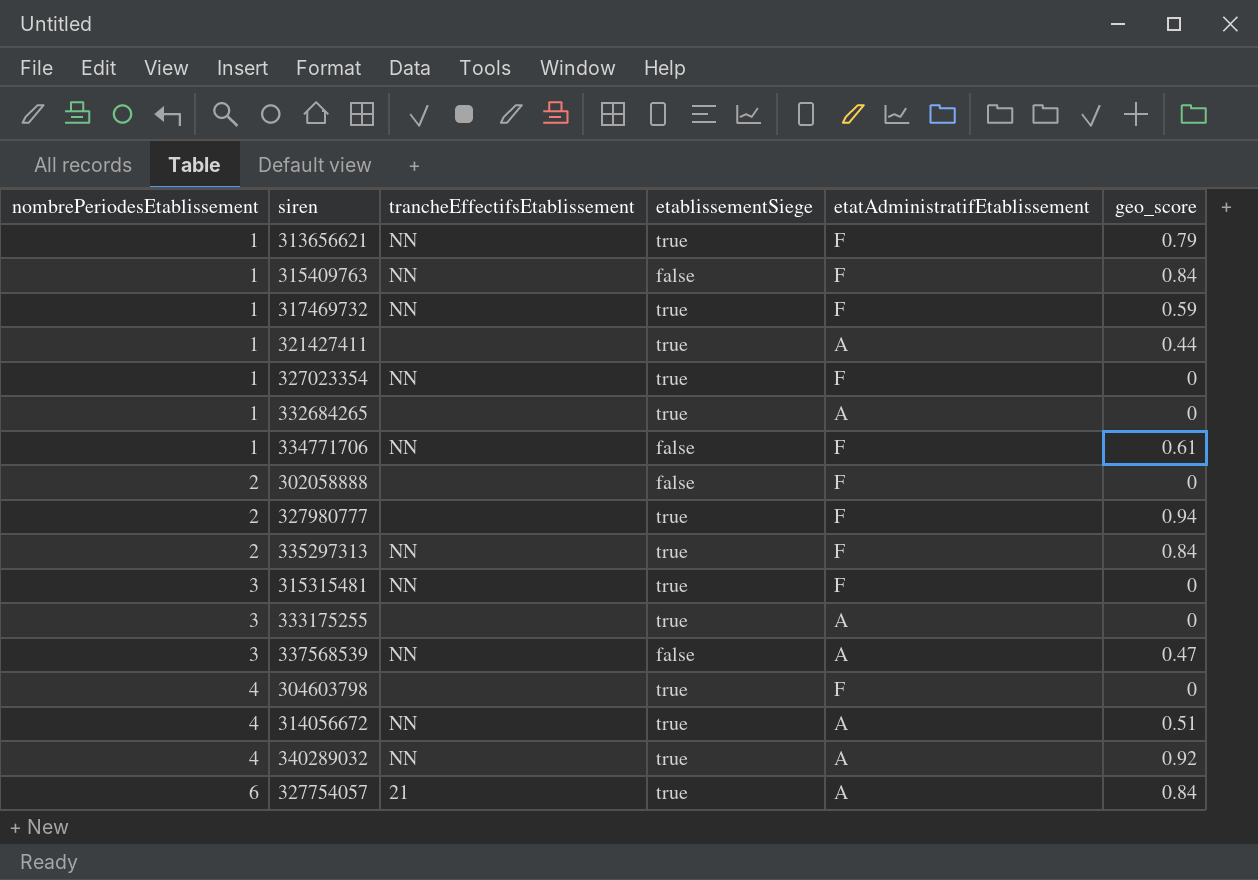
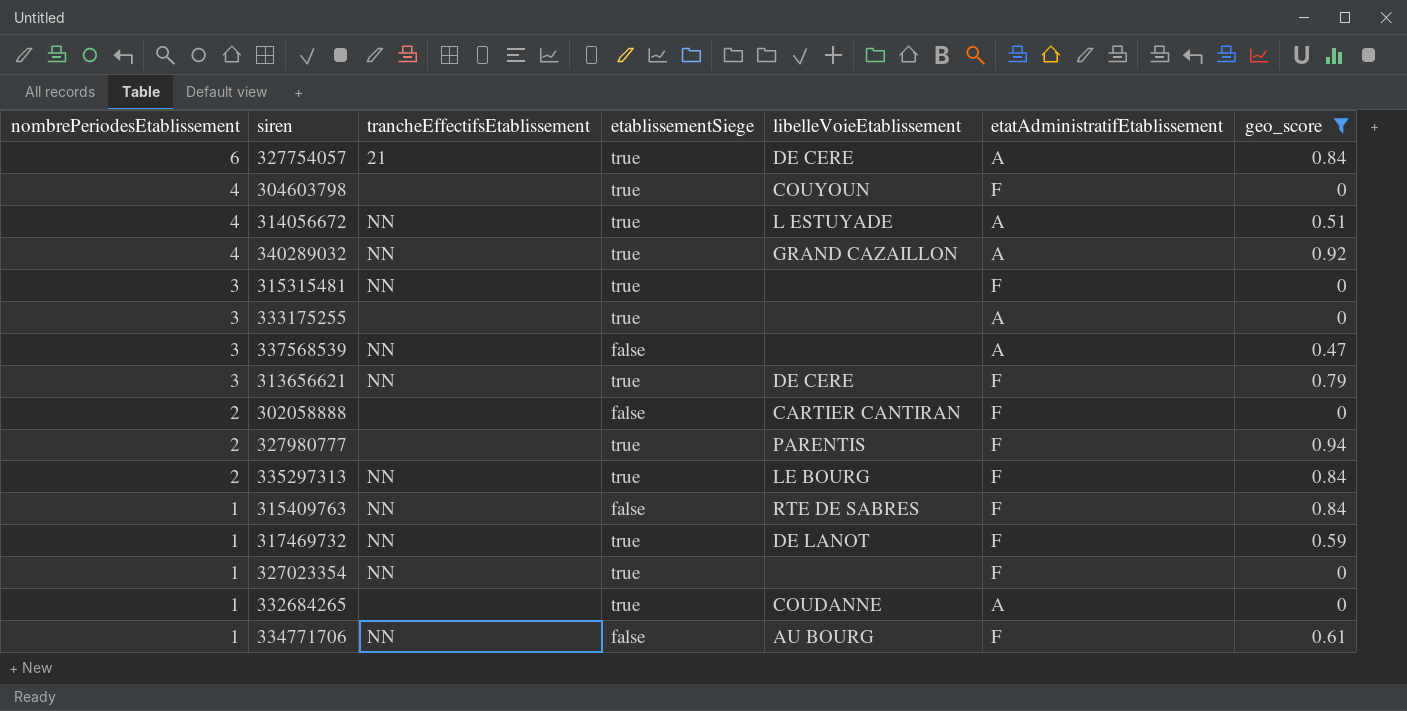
filter: none -> geo_score != 0.44
row order: nombrePeriodesEtablissement ascending -> nombrePeriodesEtablissement descending
column libelleVoieEtablissement | position: none -> 5
313656621 | nombrePeriodesEtablissement: 1 -> 3

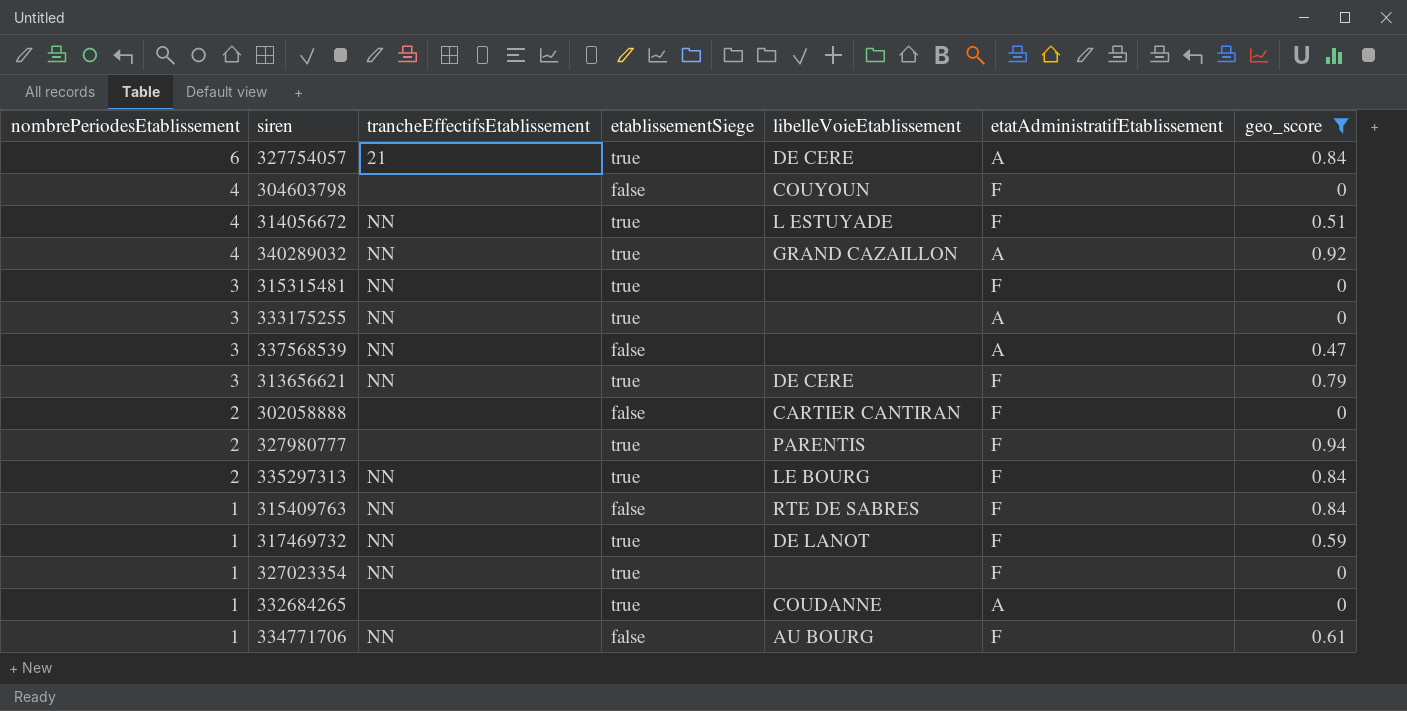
304603798 | etablissementSiege: true -> false
314056672 | etatAdministratifEtablissement: A -> F
333175255 | trancheEffectifsEtablissement: none -> NN

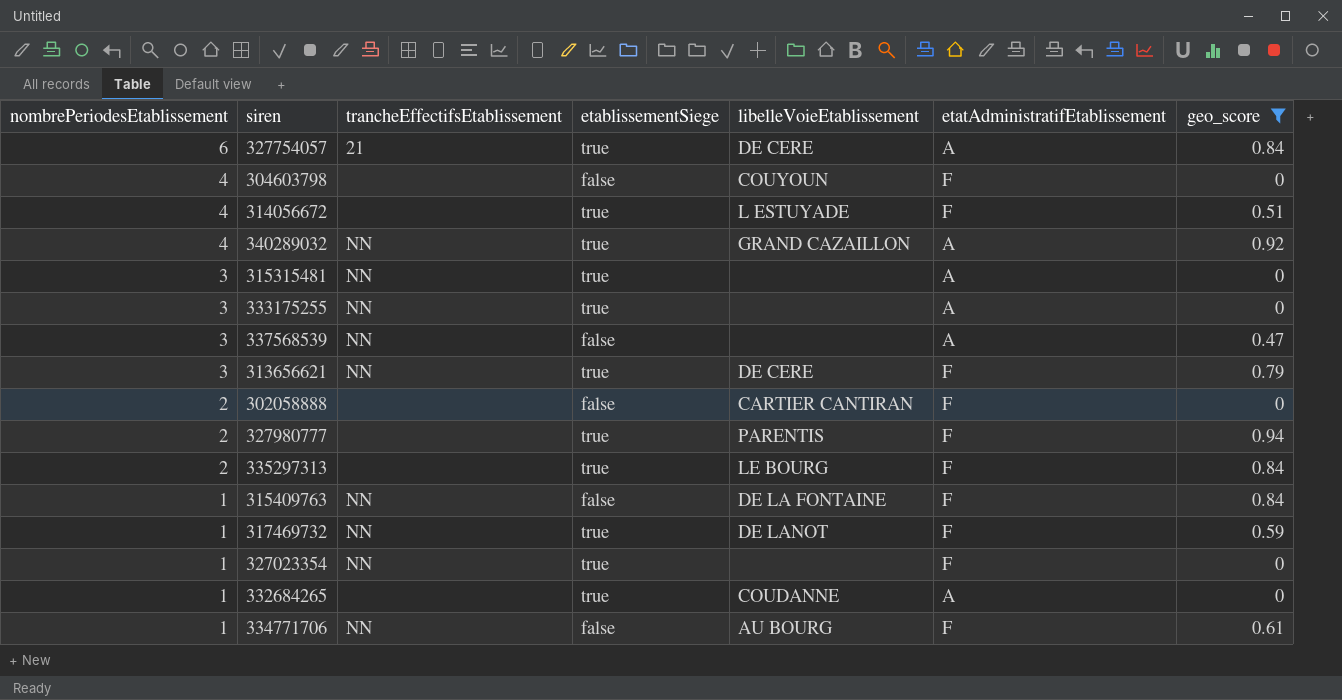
314056672 | trancheEffectifsEtablissement: NN -> none
315315481 | etatAdministratifEtablissement: F -> A
335297313 | trancheEffectifsEtablissement: NN -> none
315409763 | libelleVoieEtablissement: RTE DE SABRES -> DE LA FONTAINE

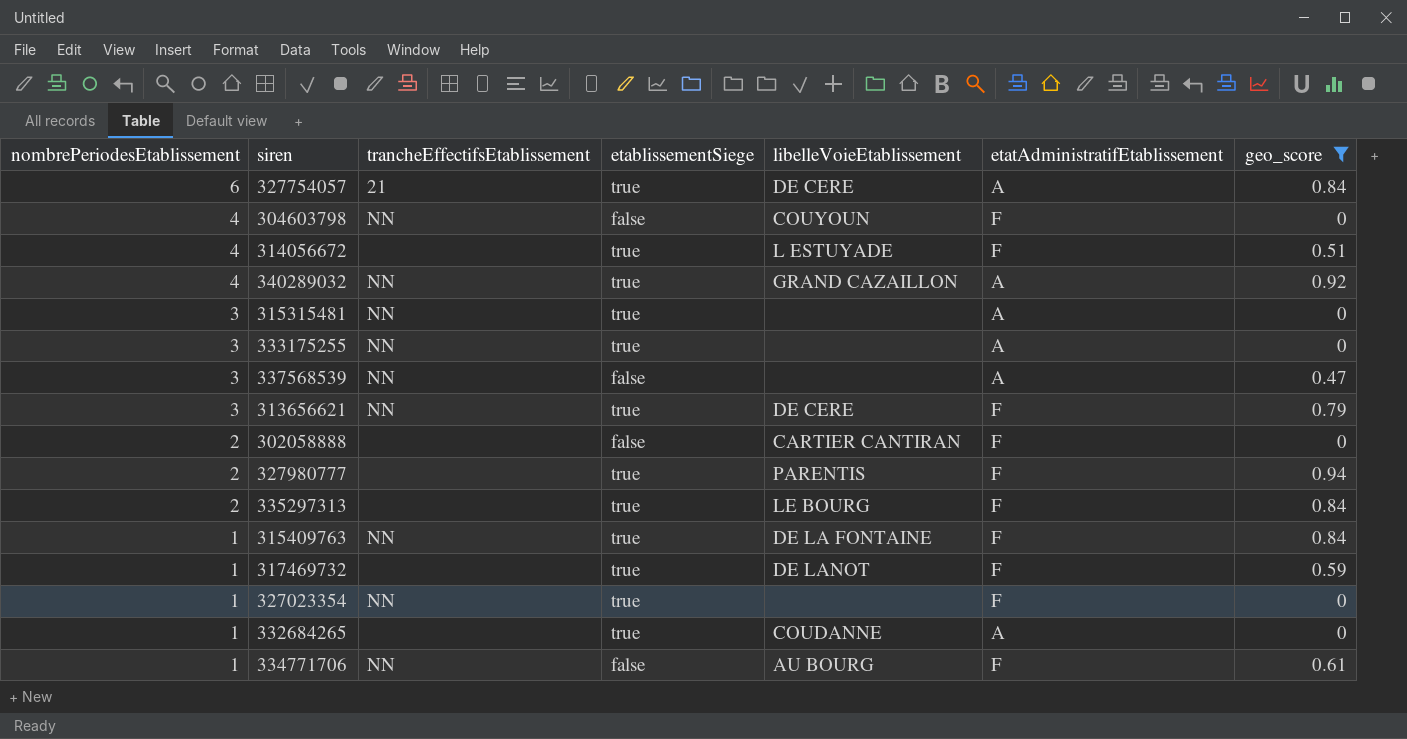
304603798 | trancheEffectifsEtablissement: none -> NN
315409763 | etablissementSiege: false -> true
317469732 | trancheEffectifsEtablissement: NN -> none

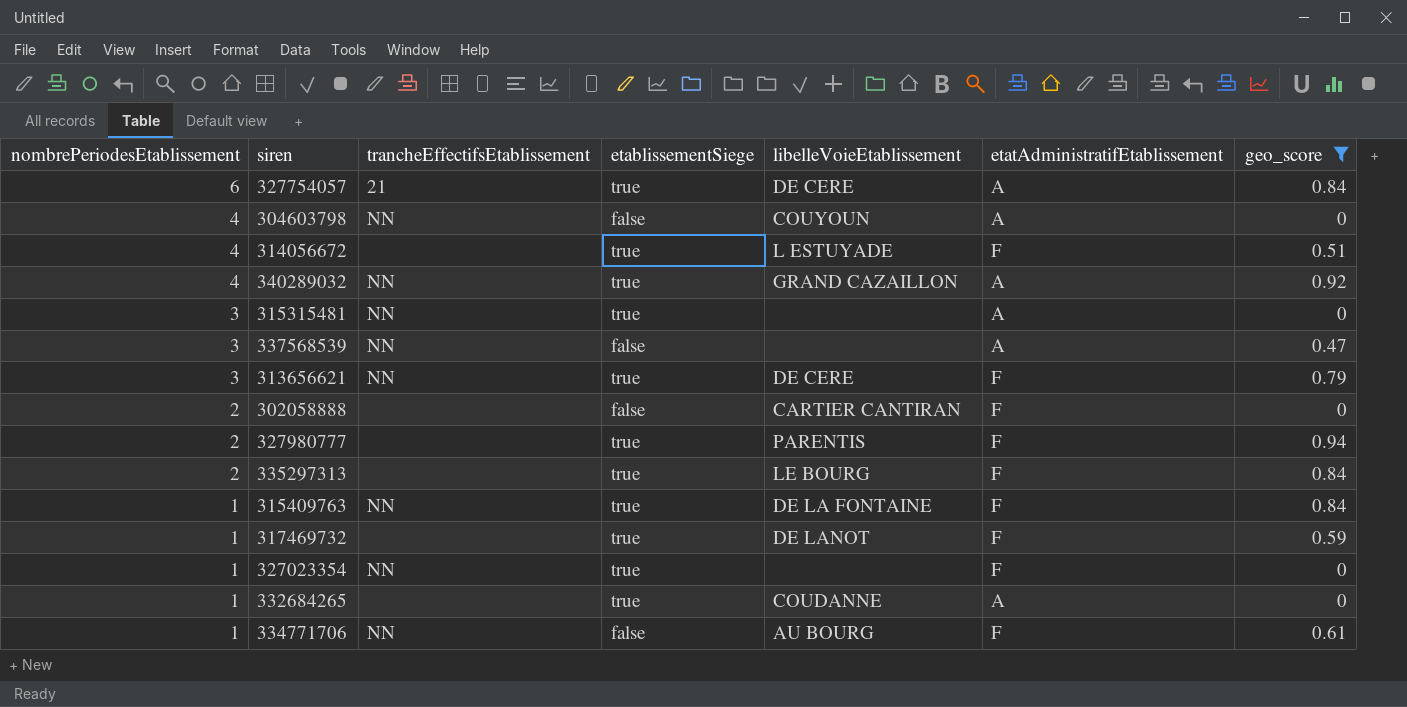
row 333175255: 3 | NN | true | none | A | 0 -> none
304603798 | etatAdministratifEtablissement: F -> A

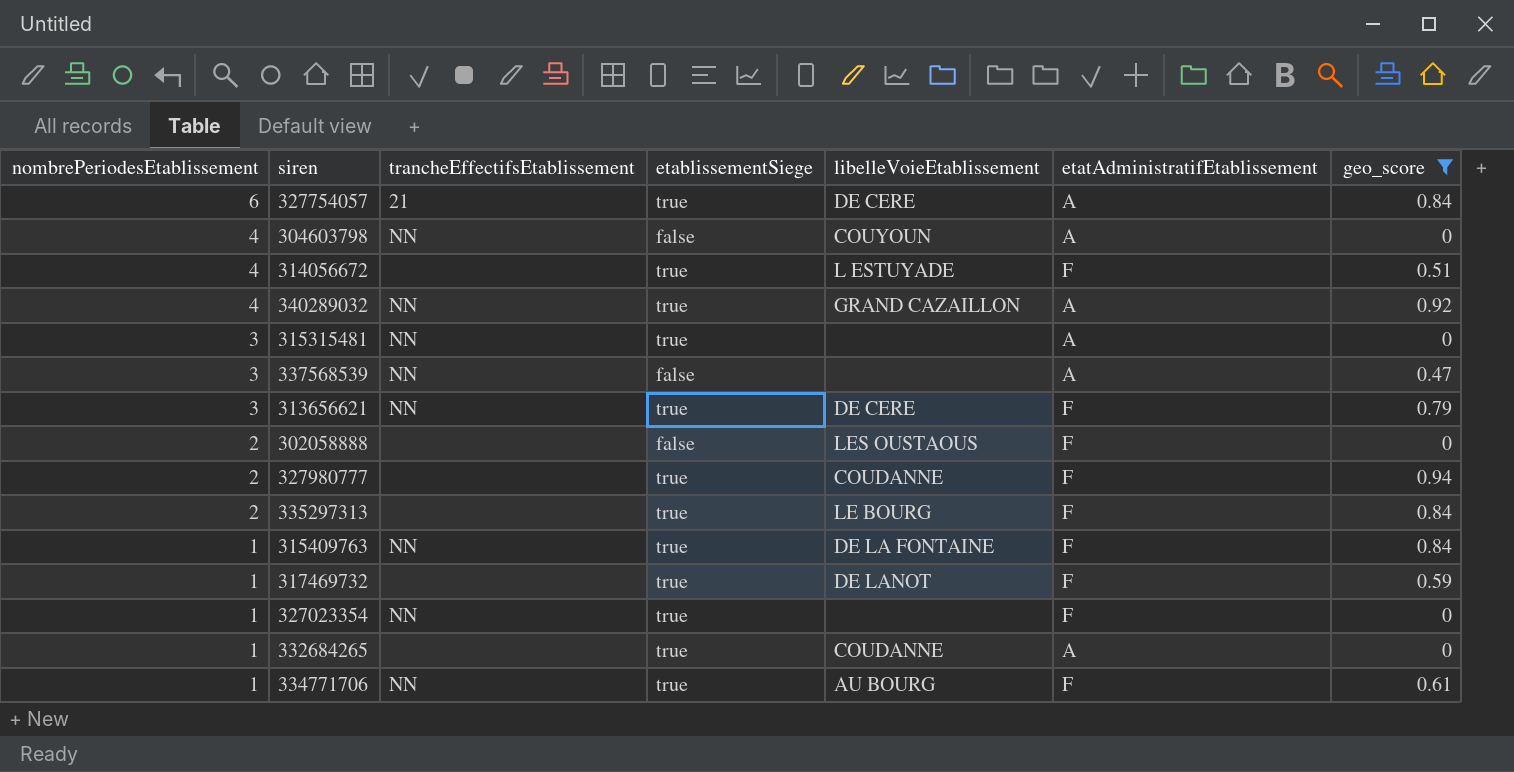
302058888 | libelleVoieEtablissement: CARTIER CANTIRAN -> LES OUSTAOUS
327980777 | libelleVoieEtablissement: PARENTIS -> COUDANNE
334771706 | etablissementSiege: false -> true

